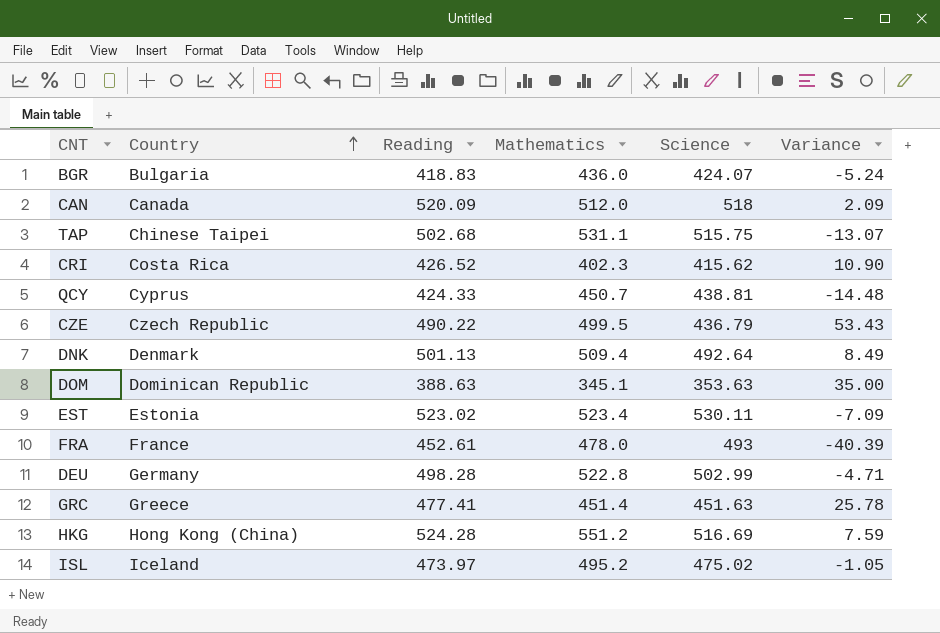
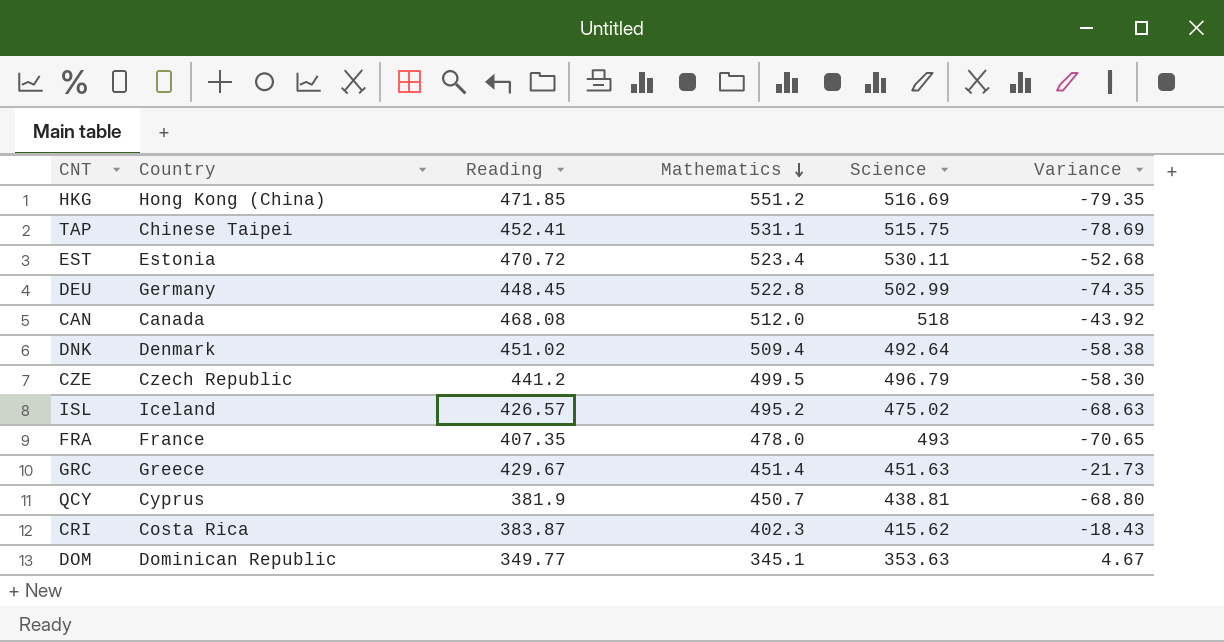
row order: Country ascending -> Mathematics descending
column Variance | formula: [Reading] - [Science] -> [Reading] - [Mathematics]
row BGR: Bulgaria | 418.83 | 436.0 | 424.07 | -5.24 -> none
HKG | Reading: 524.28 -> 471.85
TAP | Reading: 502.68 -> 452.41
EST | Reading: 523.02 -> 470.72
DEU | Reading: 498.28 -> 448.45
CAN | Reading: 520.09 -> 468.08
DNK | Reading: 501.13 -> 451.02
CZE | Reading: 490.22 -> 441.2
CZE | Science: 436.79 -> 496.79
ISL | Reading: 473.97 -> 426.57
FRA | Reading: 452.61 -> 407.35
GRC | Reading: 477.41 -> 429.67
QCY | Reading: 424.33 -> 381.9
CRI | Reading: 426.52 -> 383.87
DOM | Reading: 388.63 -> 349.77

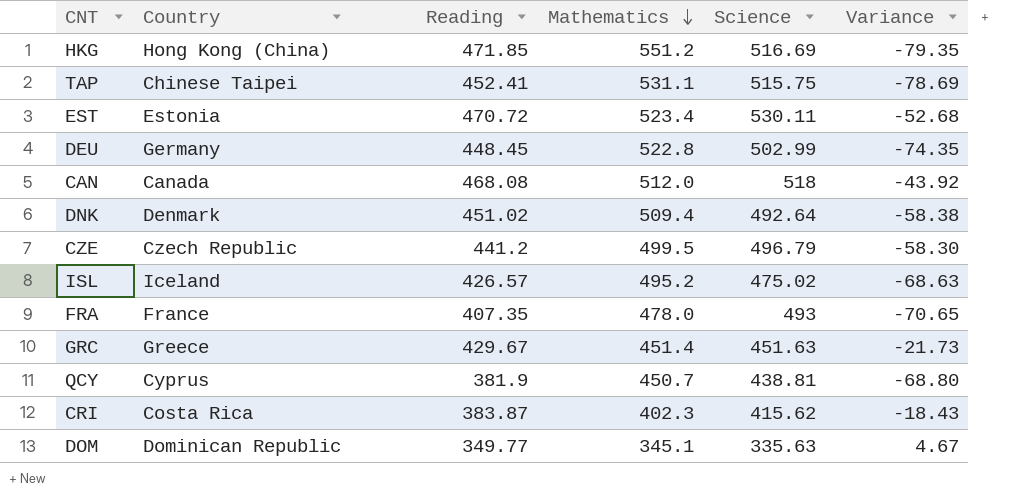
DOM | Science: 353.63 -> 335.63

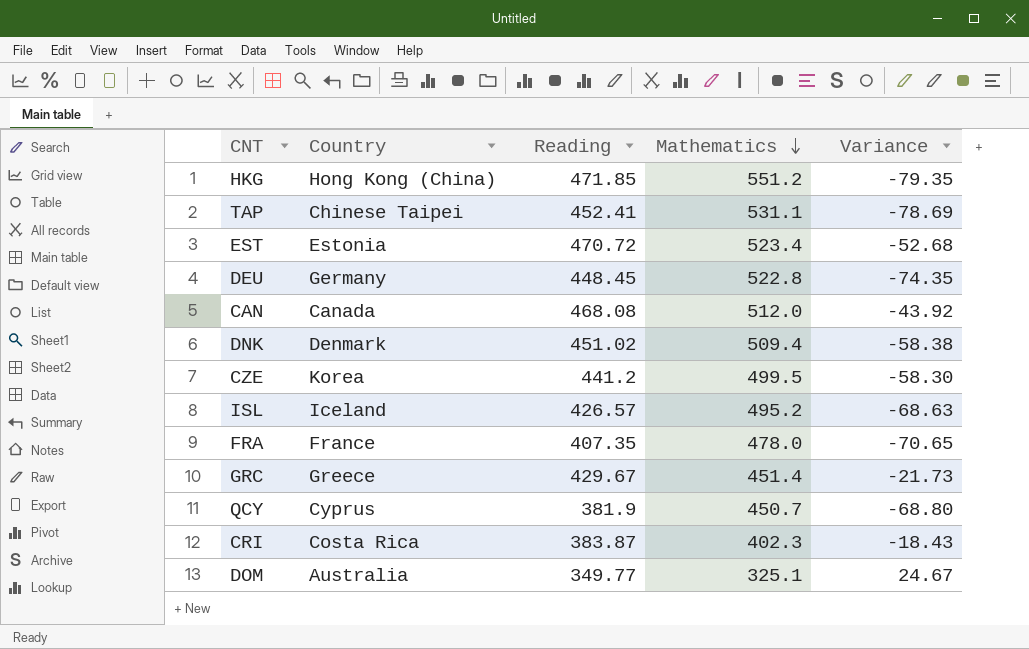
column Science | position: 5 -> none
CZE | Country: Czech Republic -> Korea
DOM | Country: Dominican Republic -> Australia
DOM | Mathematics: 345.1 -> 325.1
DOM | Variance: 4.67 -> 24.67

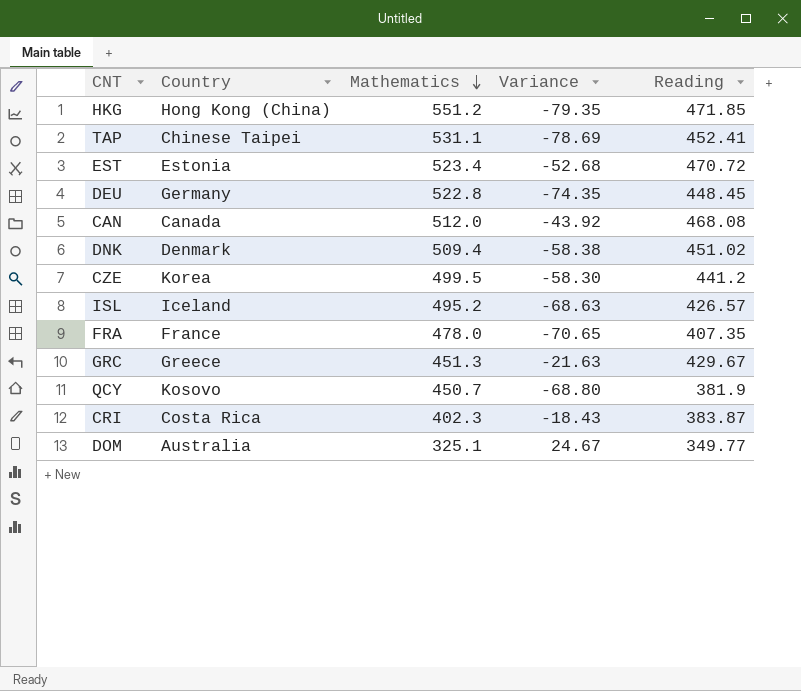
column Reading | position: 3 -> 5
GRC | Mathematics: 451.4 -> 451.3
GRC | Variance: -21.73 -> -21.63
QCY | Country: Cyprus -> Kosovo

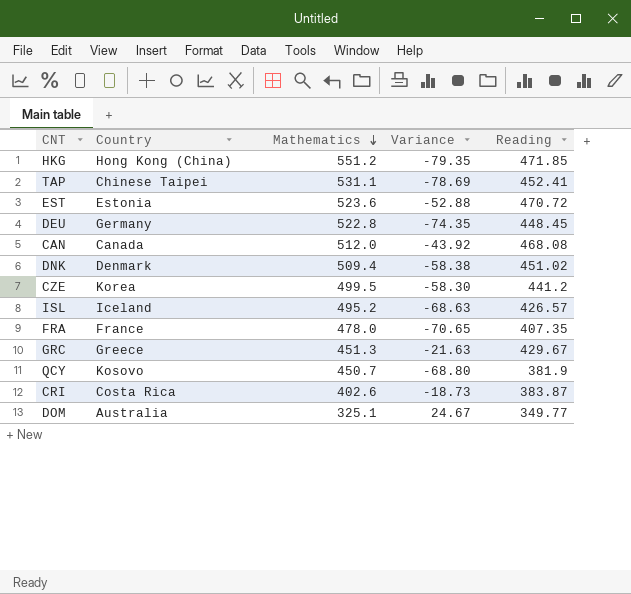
EST | Mathematics: 523.4 -> 523.6
EST | Variance: -52.68 -> -52.88
CRI | Mathematics: 402.3 -> 402.6
CRI | Variance: -18.43 -> -18.73

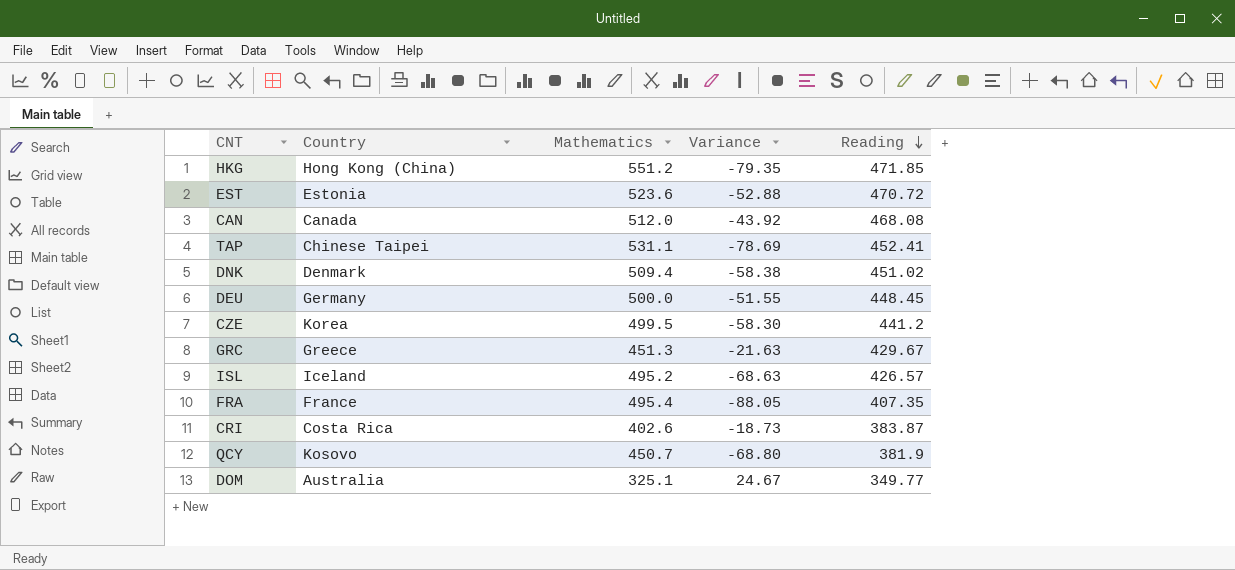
row order: Mathematics descending -> Reading descending
DEU | Mathematics: 522.8 -> 500.0
DEU | Variance: -74.35 -> -51.55
FRA | Mathematics: 478.0 -> 495.4
FRA | Variance: -70.65 -> -88.05

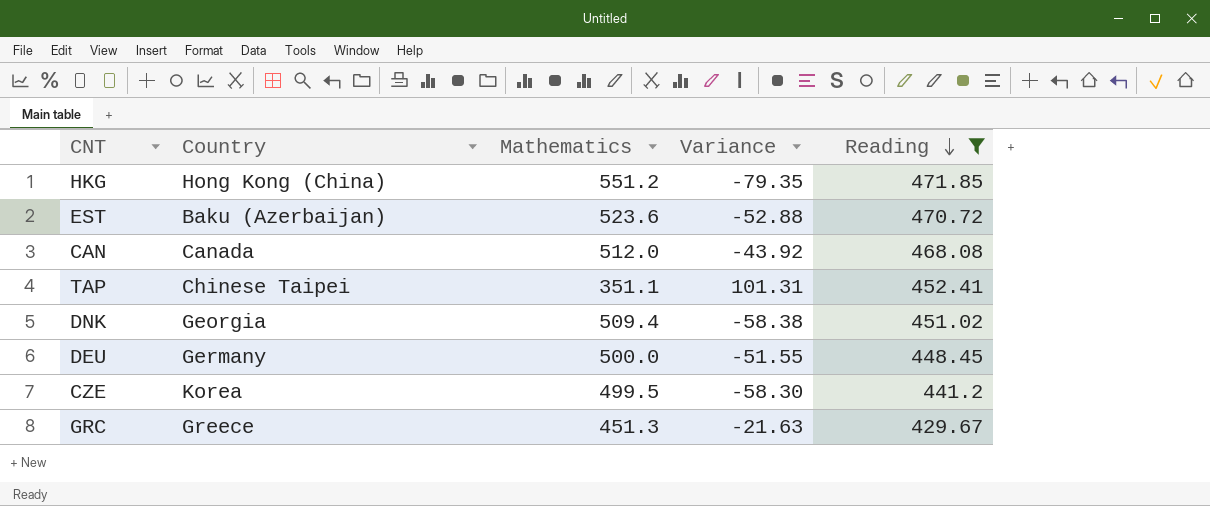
filter: none -> Reading >= 429.67
EST | Country: Estonia -> Baku (Azerbaijan)
TAP | Mathematics: 531.1 -> 351.1
TAP | Variance: -78.69 -> 101.31
DNK | Country: Denmark -> Georgia

